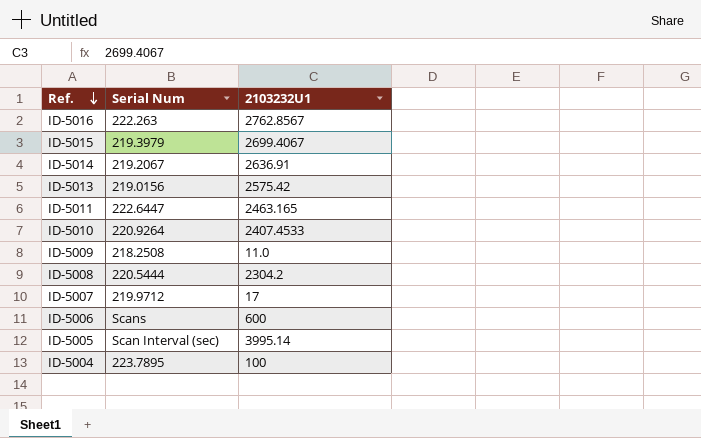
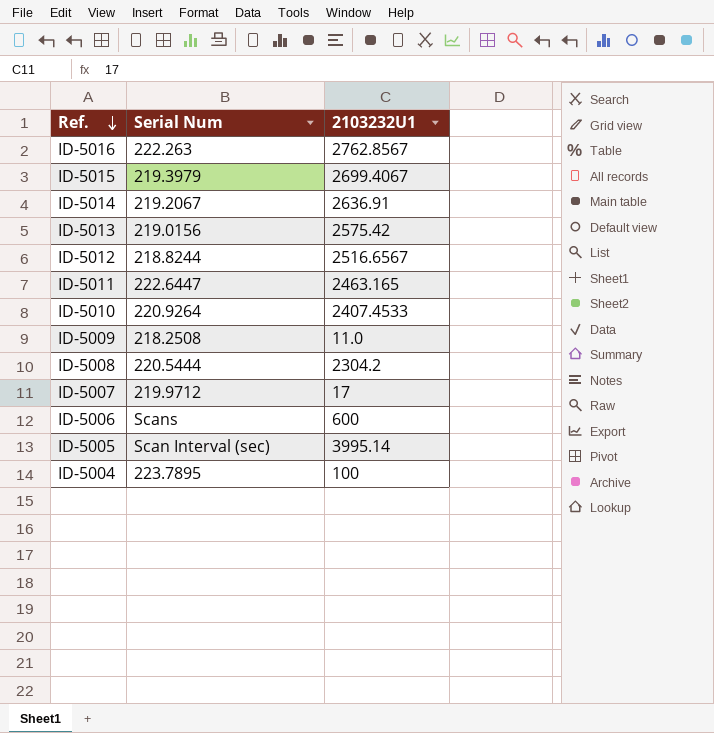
row ID-5012: none -> 218.8244 | 2516.6567

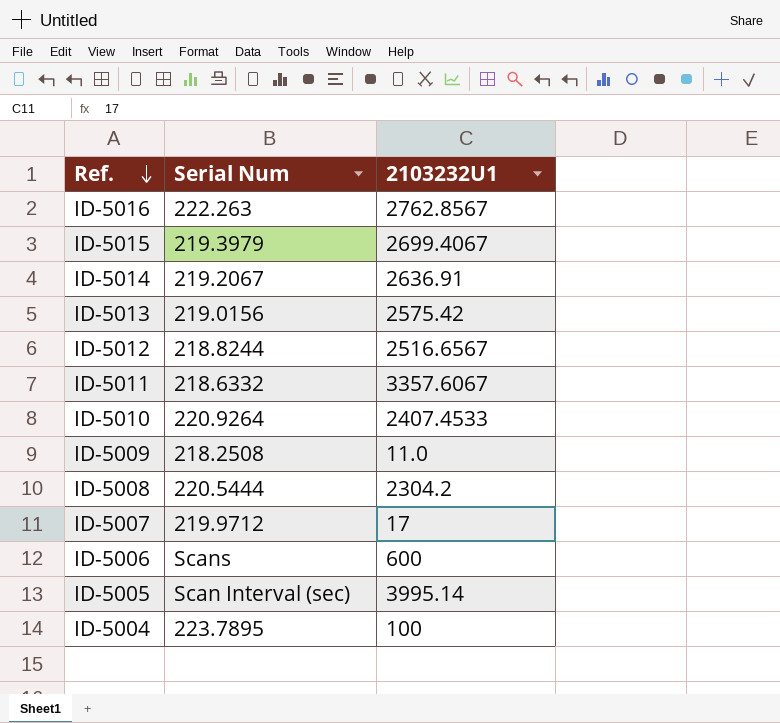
ID-5011 | Serial Num: 222.6447 -> 218.6332
ID-5011 | 2103232U1: 2463.165 -> 3357.6067

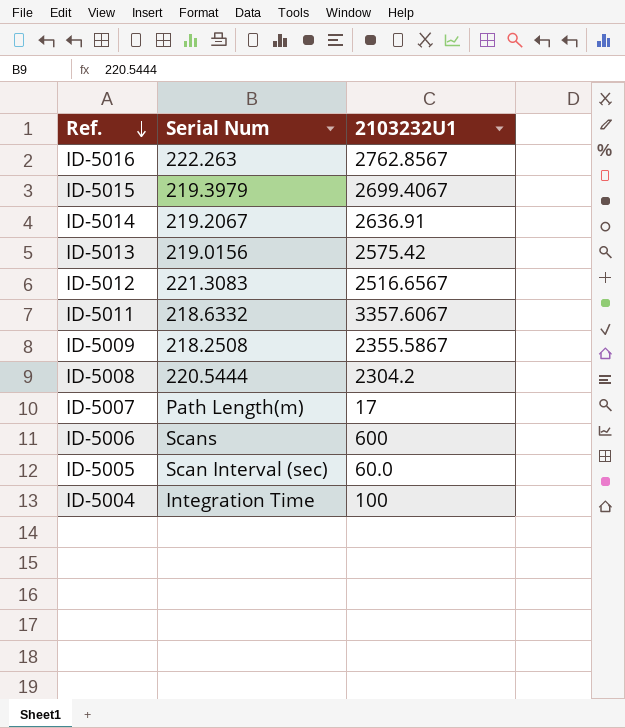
row ID-5010: 220.9264 | 2407.4533 -> none
ID-5012 | Serial Num: 218.8244 -> 221.3083
ID-5009 | 2103232U1: 11.0 -> 2355.5867
ID-5007 | Serial Num: 219.9712 -> Path Length(m)
ID-5005 | 2103232U1: 3995.14 -> 60.0
ID-5004 | Serial Num: 223.7895 -> Integration Time

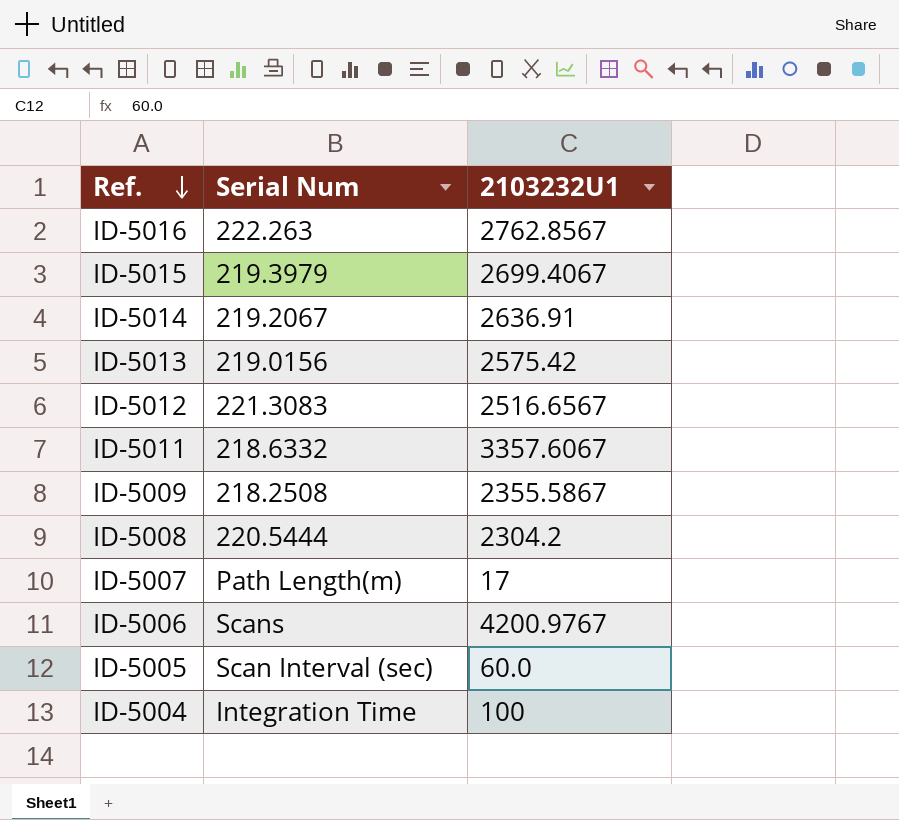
ID-5006 | 2103232U1: 600 -> 4200.9767

